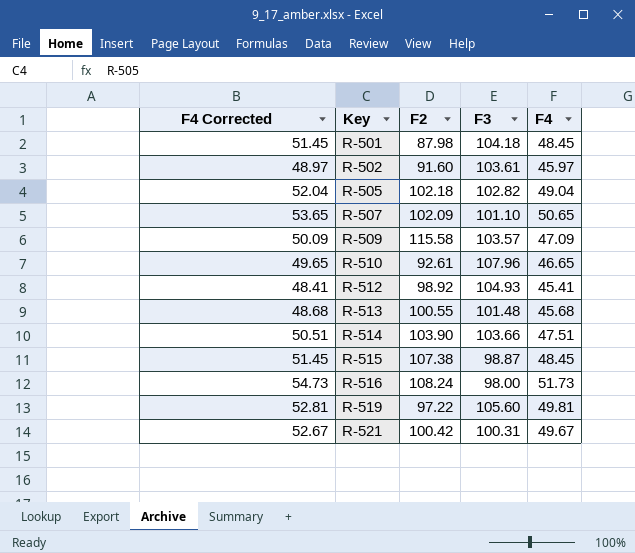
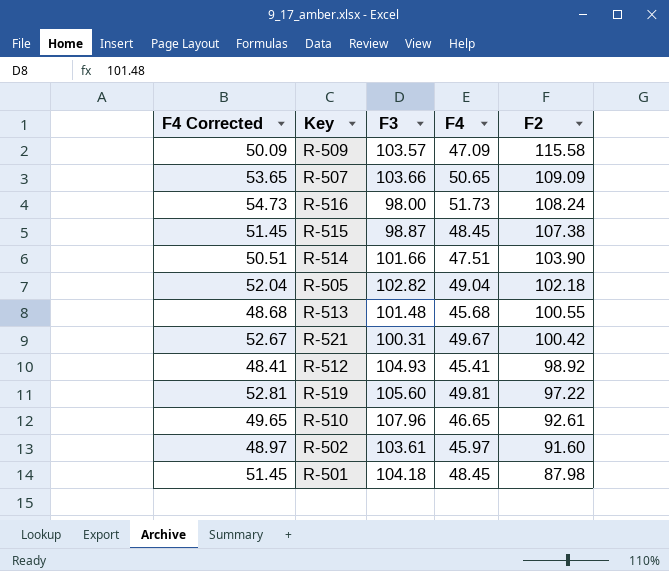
row order: Key ascending -> F2 descending
column F2 | position: 3 -> 5
R-507 | F3: 101.10 -> 103.66
R-507 | F2: 102.09 -> 109.09
R-514 | F3: 103.66 -> 101.66

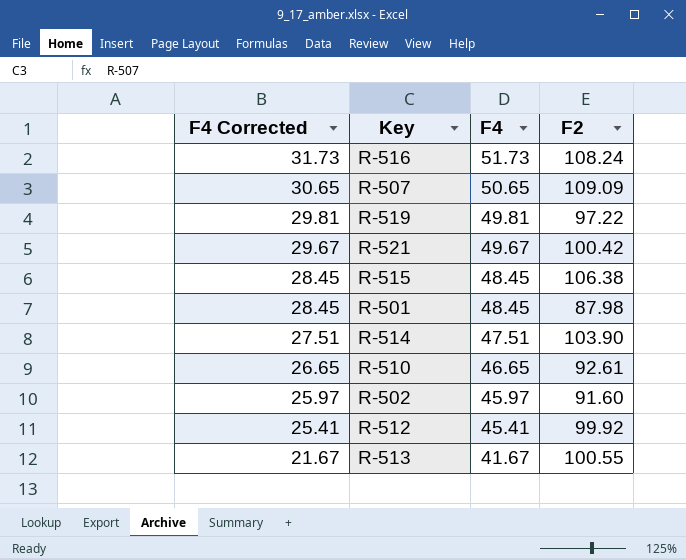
row order: F2 descending -> F4 Corrected descending
column F3 | position: 3 -> none
column F4 Corrected | formula: [F4] + 3 -> [F4] - 20
row R-509: 50.09 | 103.57 | 47.09 | 115.58 -> none
row R-505: 52.04 | 102.82 | 49.04 | 102.18 -> none
R-515 | F2: 107.38 -> 106.38
R-512 | F2: 98.92 -> 99.92
R-513 | F4: 45.68 -> 41.67

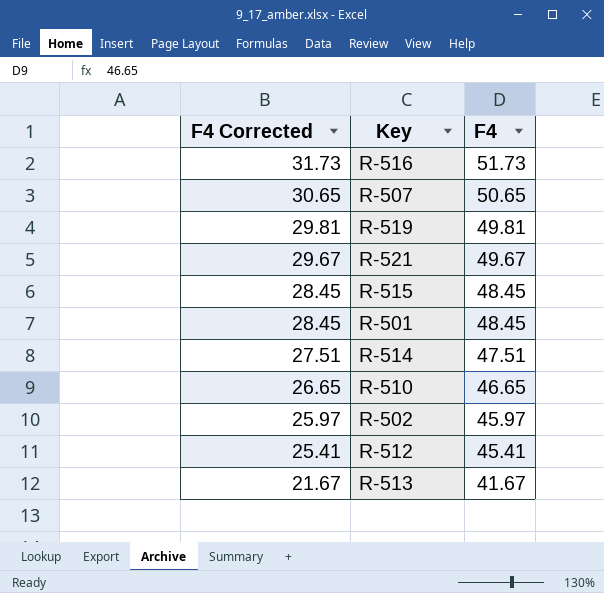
column F2 | position: 4 -> none

